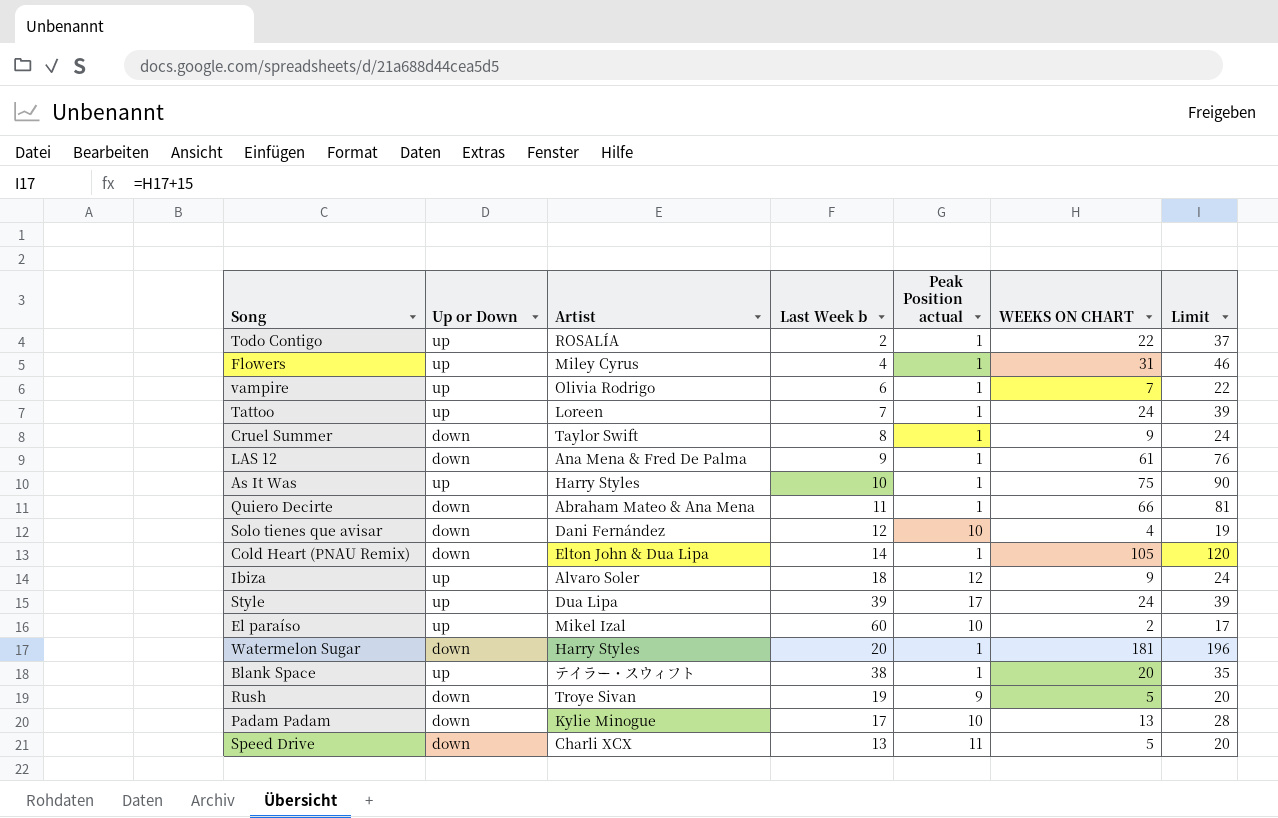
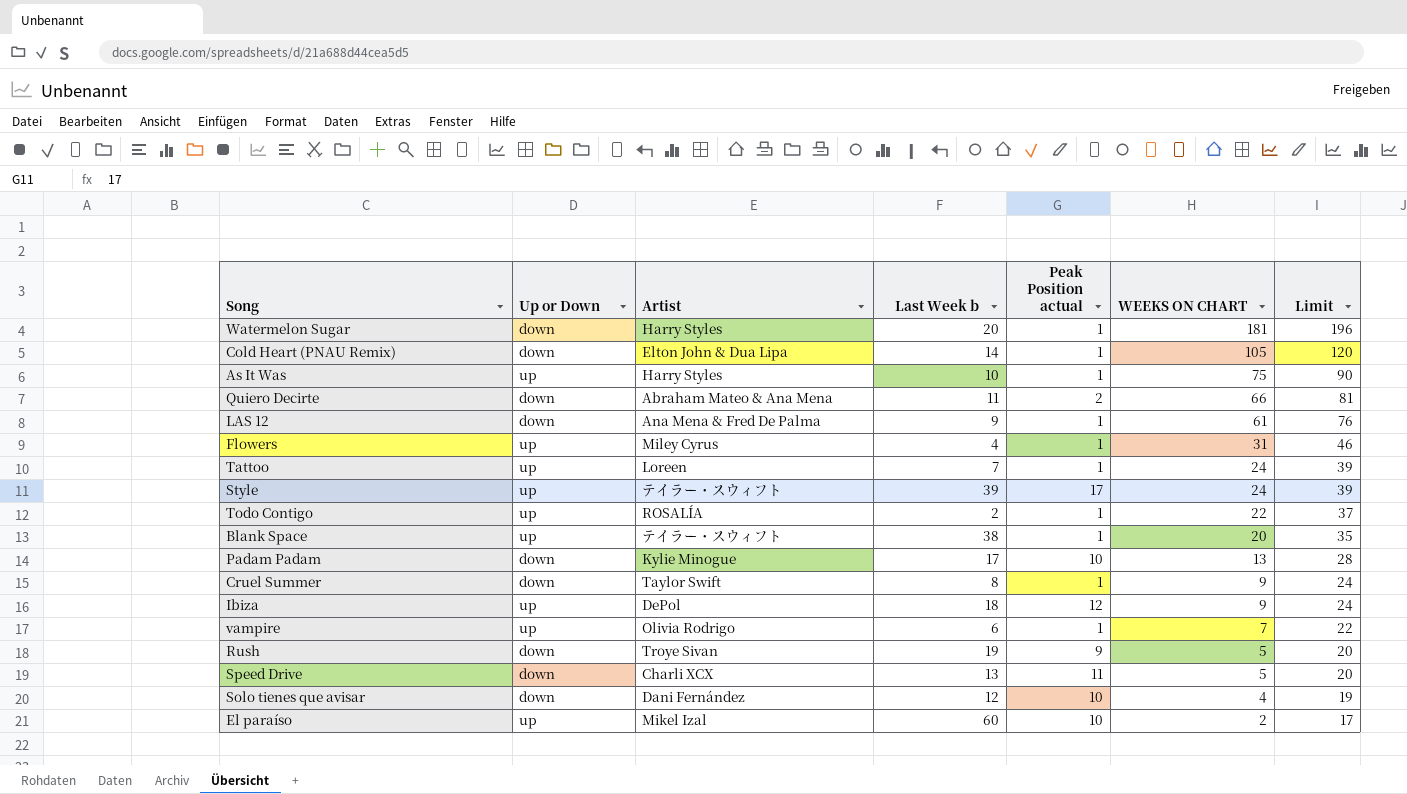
row order: none -> WEEKS ON CHART descending
Quiero Decirte | Peak Position actual: 1 -> 2
Style | Artist: Dua Lipa -> テイラー・スウィフト
Ibiza | Artist: Alvaro Soler -> DePol

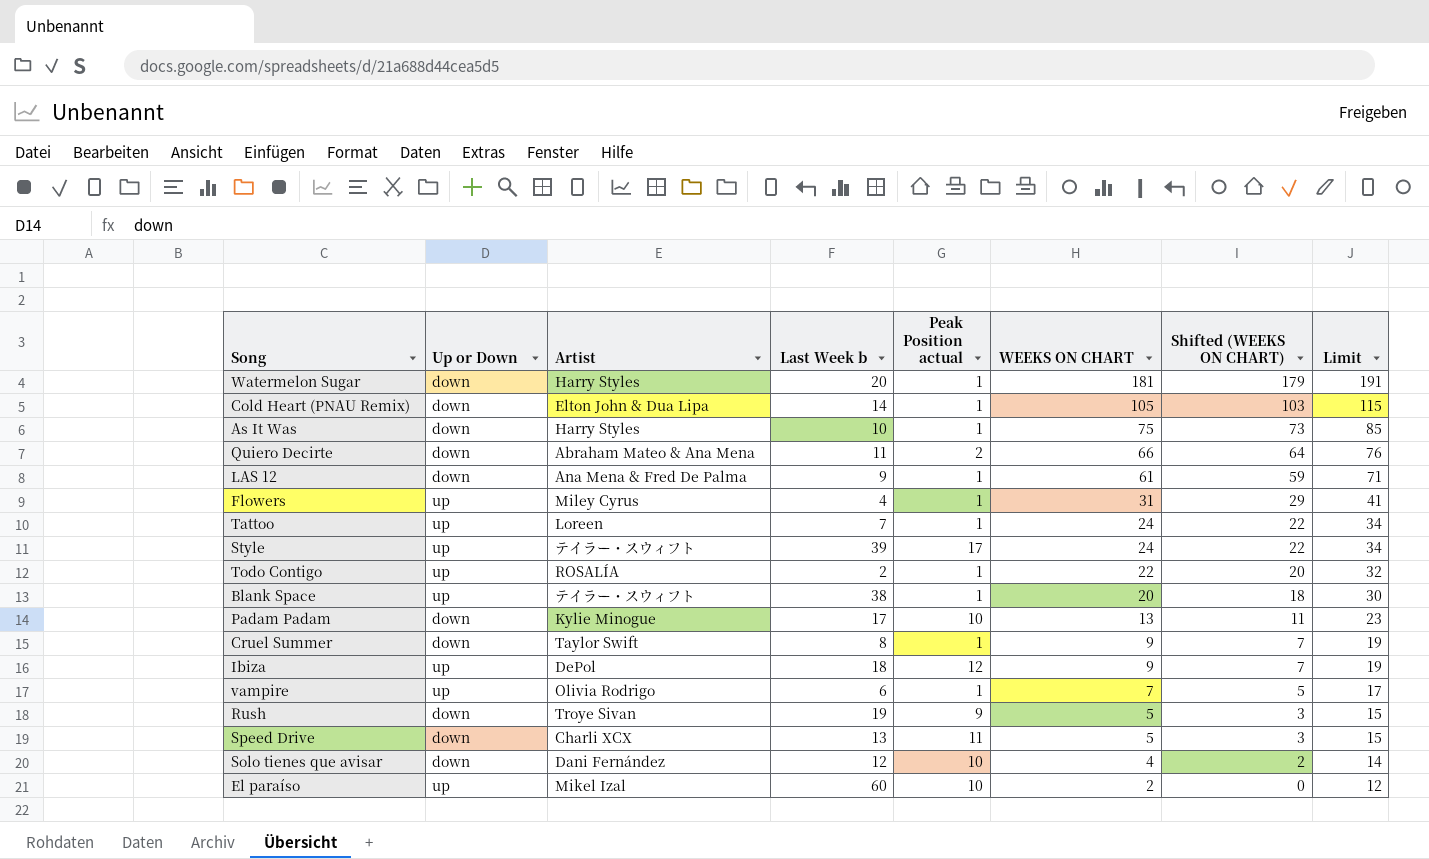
column Shifted (WEEKS ON CHART) | formula: none -> [WEEKS ON CHART] - 2
column Limit | formula: [WEEKS ON CHART] + 15 -> [WEEKS ON CHART] + 10
As It Was | Up or Down: up -> down

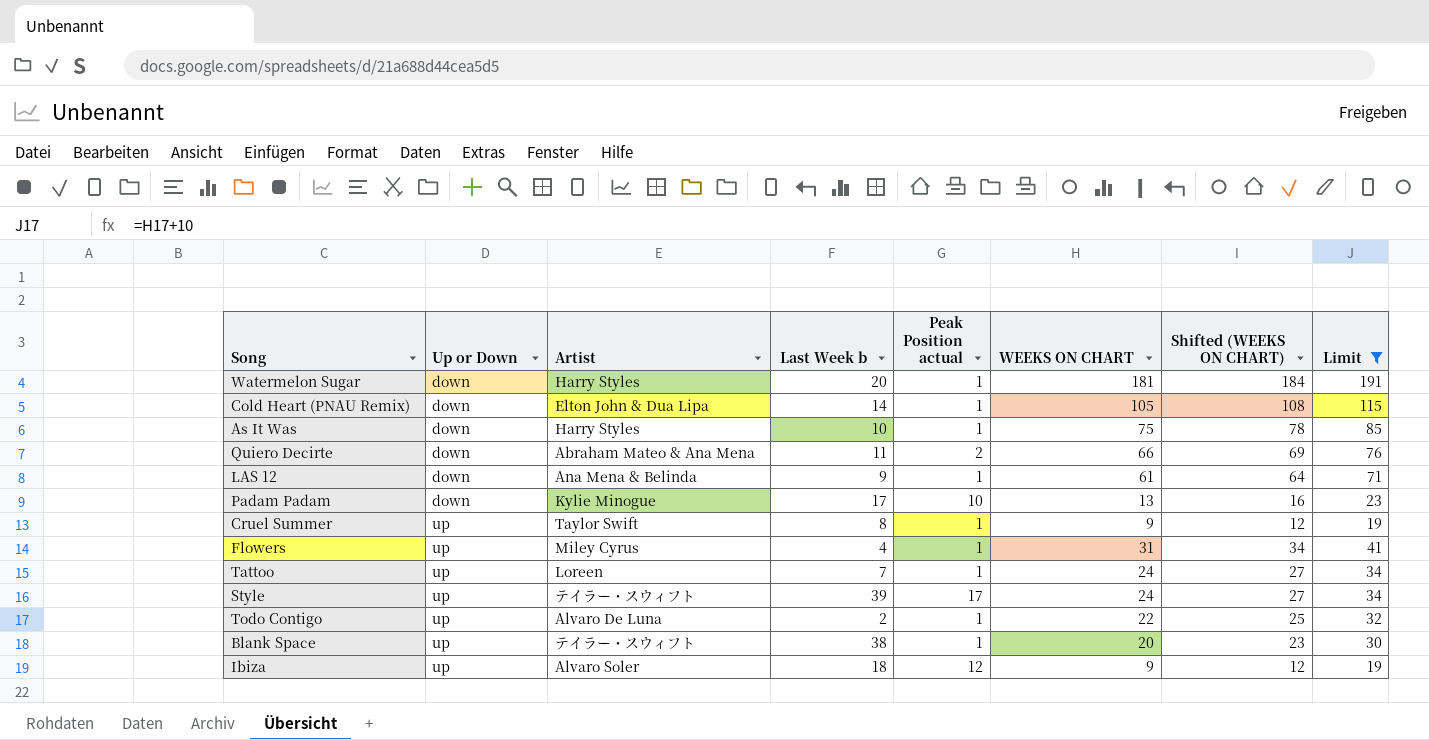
filter: none -> Limit >= 19
row order: WEEKS ON CHART descending -> Up or Down ascending
column Shifted (WEEKS ON CHART) | formula: [WEEKS ON CHART] - 2 -> [WEEKS ON CHART] + 3
LAS 12 | Artist: Ana Mena & Fred De Palma -> Ana Mena & Belinda
Cruel Summer | Up or Down: down -> up
Todo Contigo | Artist: ROSALÍA -> Alvaro De Luna
Ibiza | Artist: DePol -> Alvaro Soler

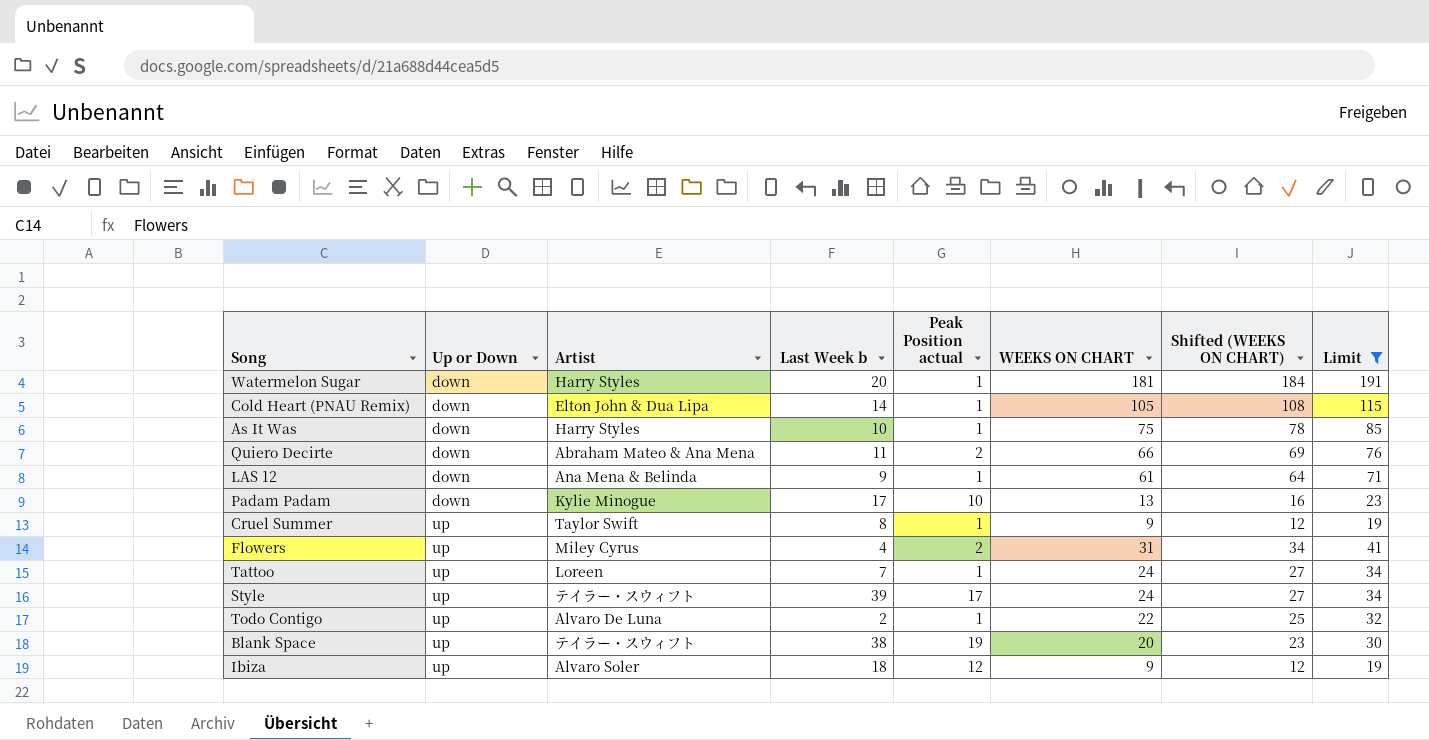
Flowers | Peak Position actual: 1 -> 2
Blank Space | Peak Position actual: 1 -> 19

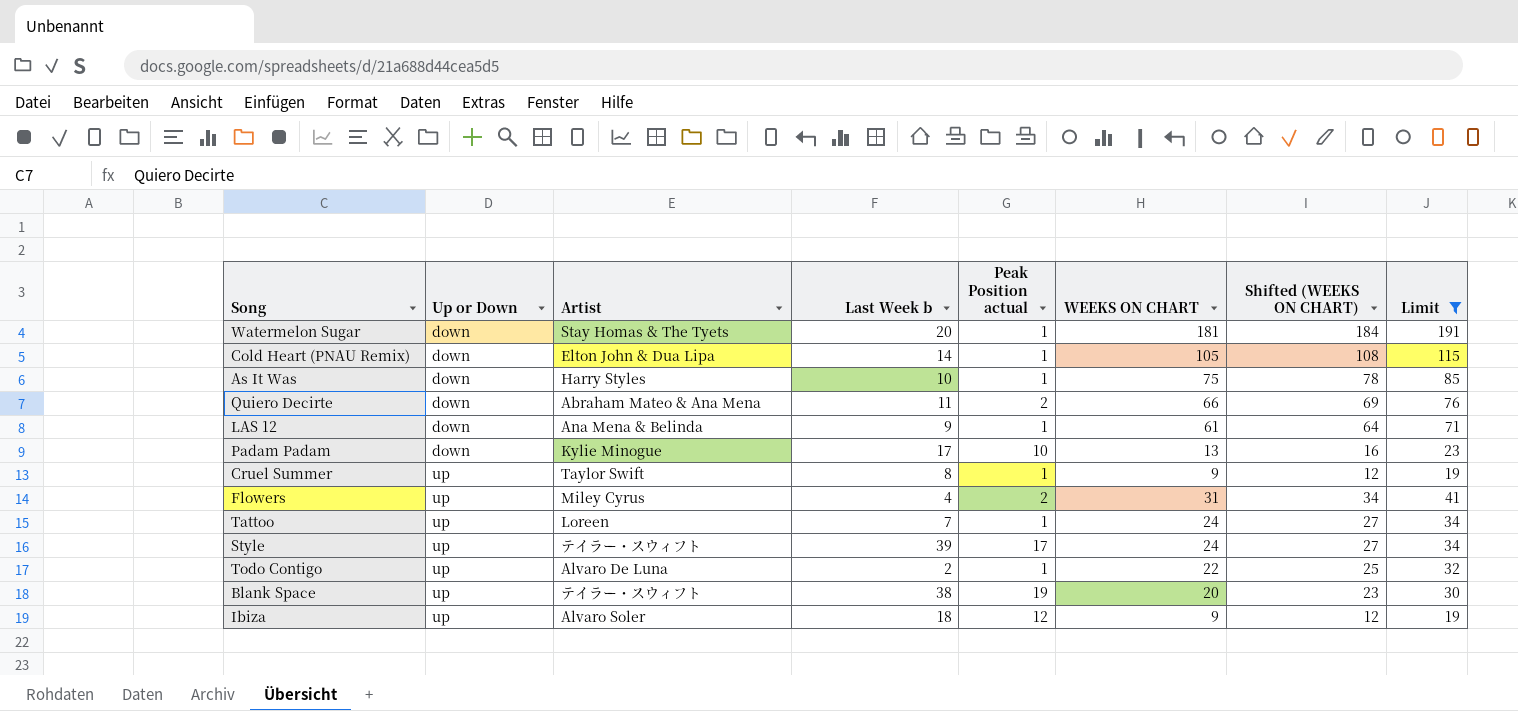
Watermelon Sugar | Artist: Harry Styles -> Stay Homas & The Tyets

